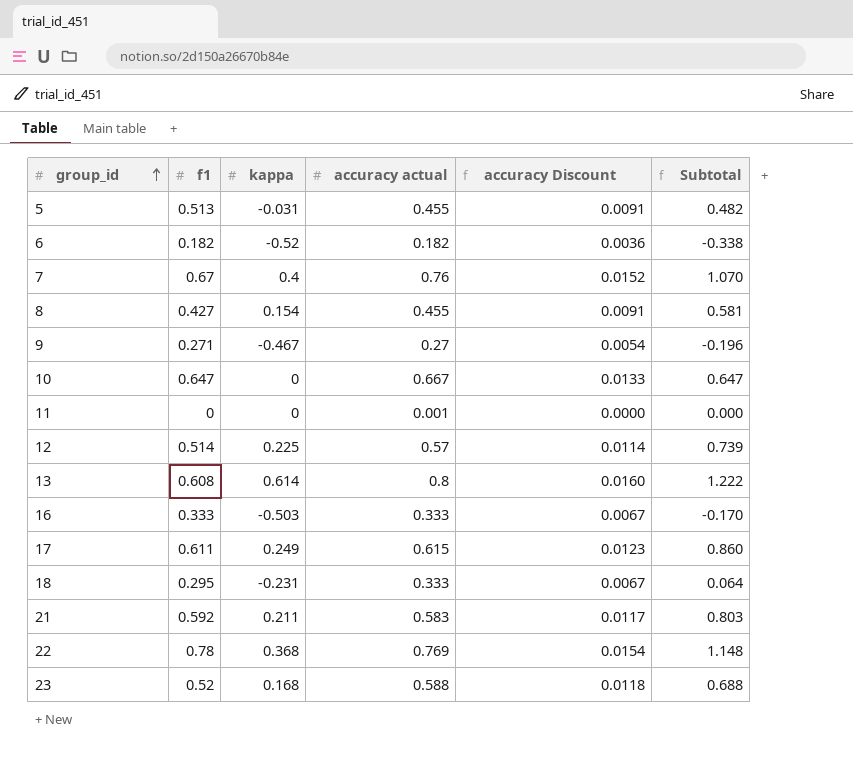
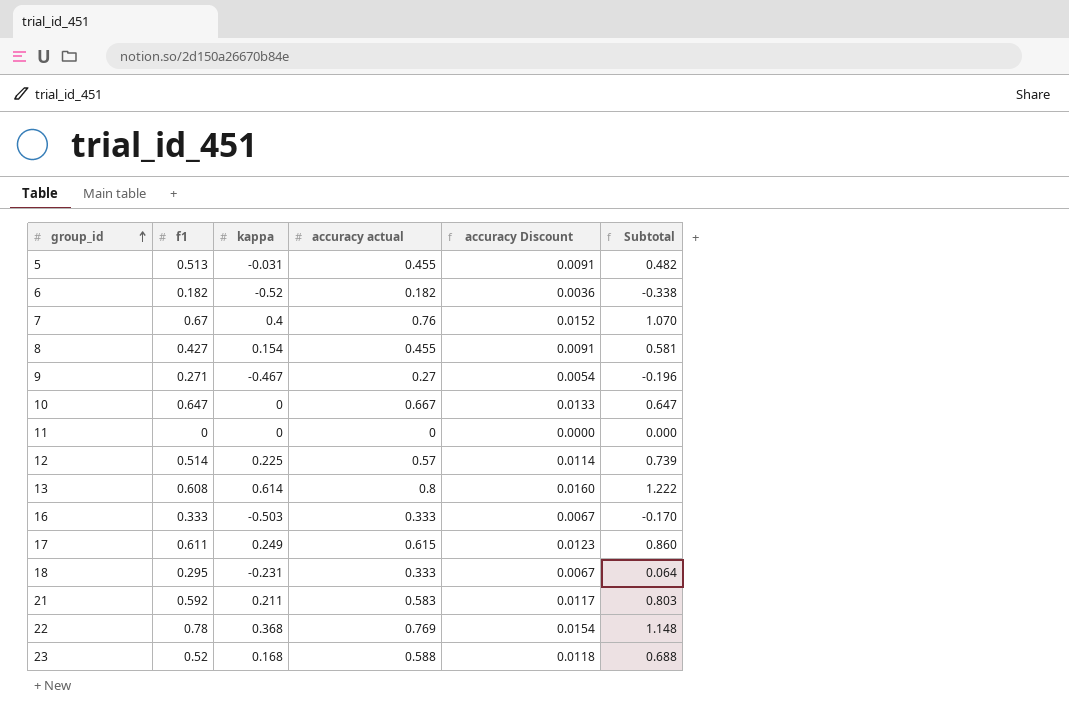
11 | accuracy actual: 0.001 -> 0

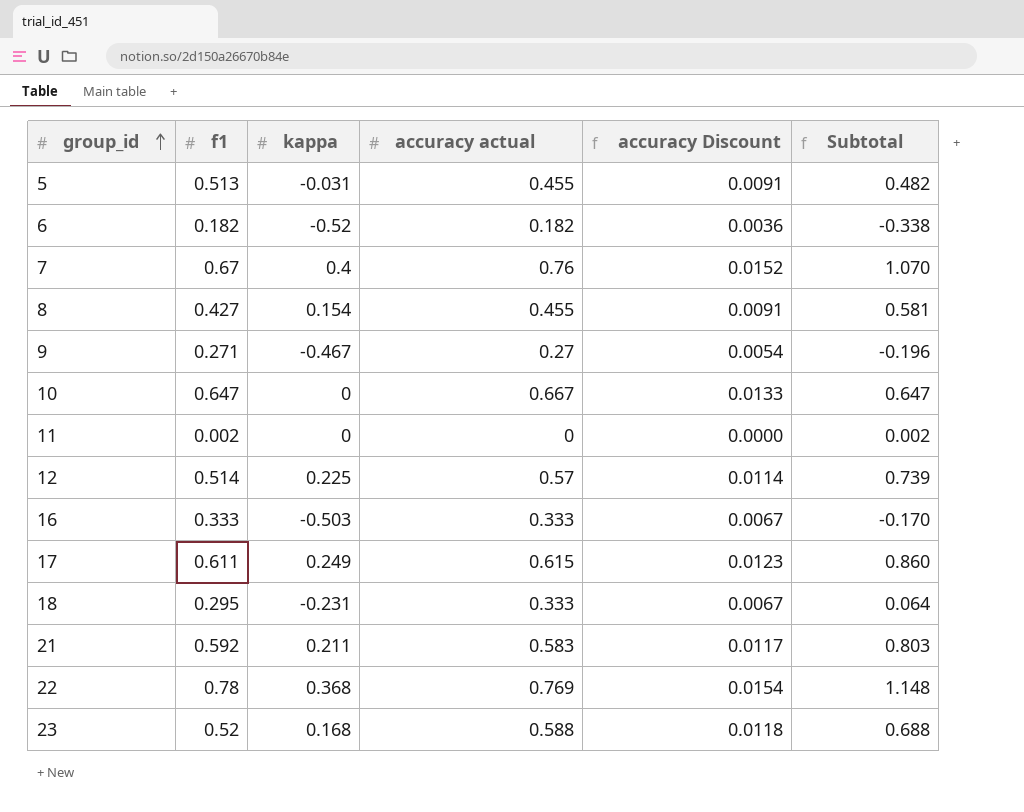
row 13: 0.608 | 0.614 | 0.8 | 0.0160 | 1.222 -> none
11 | f1: 0 -> 0.002
11 | Subtotal: 0.000 -> 0.002

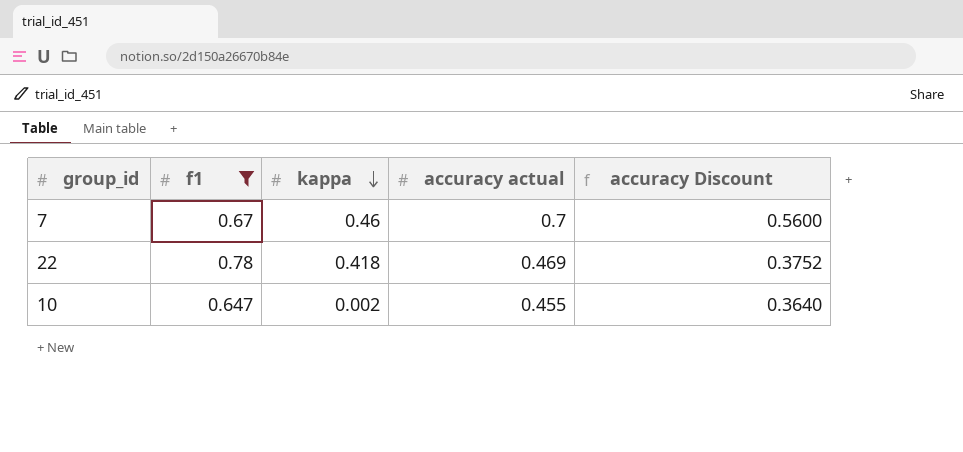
filter: none -> f1 >= 0.647
row order: group_id ascending -> kappa descending
column Subtotal | formula: [f1] + [kappa] -> none
column accuracy Discount | formula: [accuracy actual] * 0.02 -> [accuracy actual] * 0.8
7 | kappa: 0.4 -> 0.46
7 | accuracy actual: 0.76 -> 0.7
22 | kappa: 0.368 -> 0.418
22 | accuracy actual: 0.769 -> 0.469
10 | kappa: 0 -> 0.002
10 | accuracy actual: 0.667 -> 0.455

